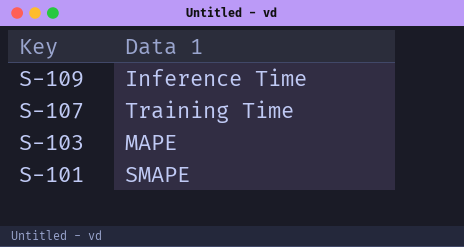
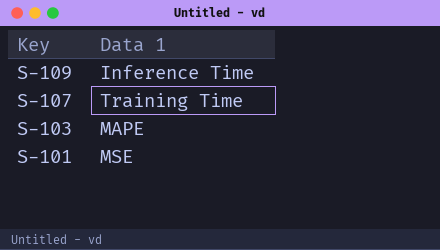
S-101 | Data 1: SMAPE -> MSE

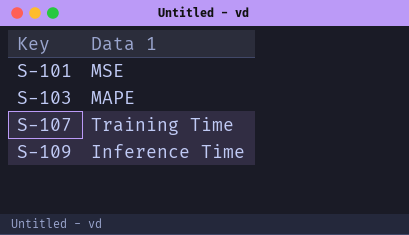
row order: Key descending -> Key ascending

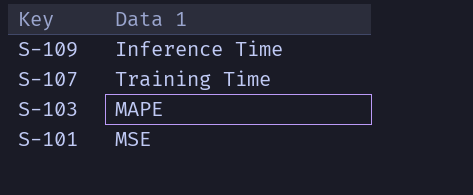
row order: Key ascending -> Key descending

